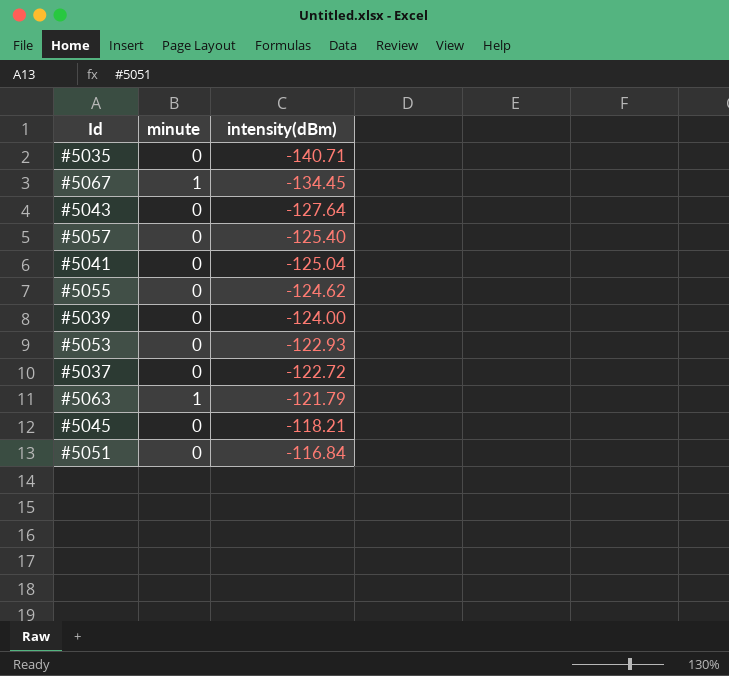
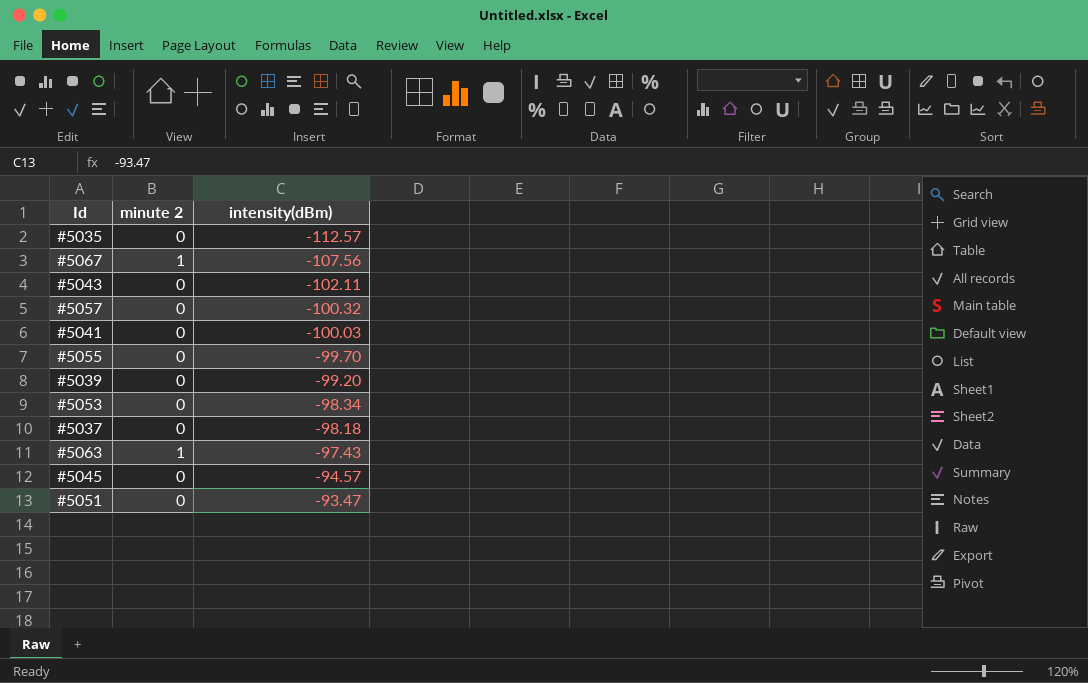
column name: minute -> minute 2
#5035 | intensity(dBm): -140.71 -> -112.57
#5067 | intensity(dBm): -134.45 -> -107.56
#5043 | intensity(dBm): -127.64 -> -102.11
#5057 | intensity(dBm): -125.40 -> -100.32
#5041 | intensity(dBm): -125.04 -> -100.03
#5055 | intensity(dBm): -124.62 -> -99.70
#5039 | intensity(dBm): -124.00 -> -99.20
#5053 | intensity(dBm): -122.93 -> -98.34
#5037 | intensity(dBm): -122.72 -> -98.18
#5063 | intensity(dBm): -121.79 -> -97.43
#5045 | intensity(dBm): -118.21 -> -94.57
#5051 | intensity(dBm): -116.84 -> -93.47

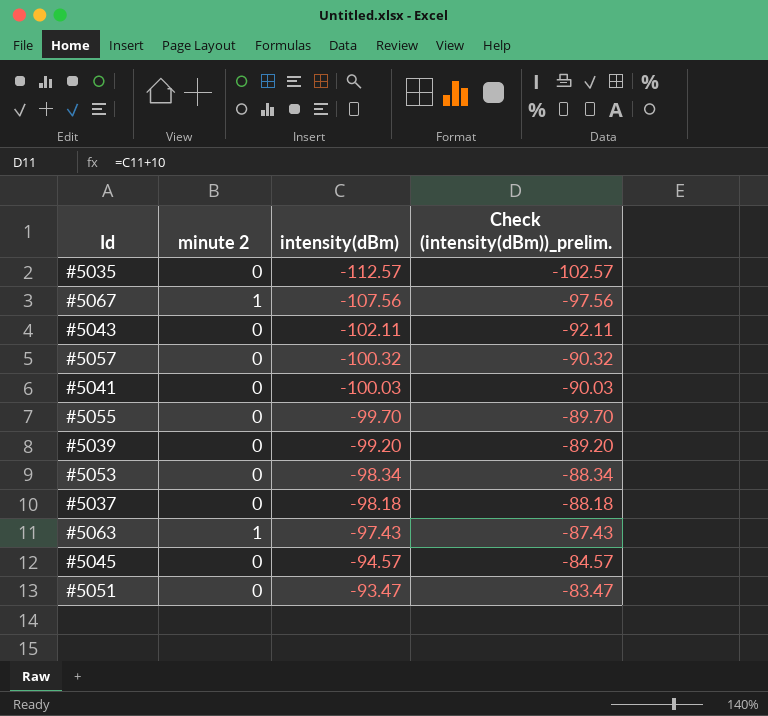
column Check (intensity(dBm))_prelim. | formula: none -> [intensity(dBm)] + 10

